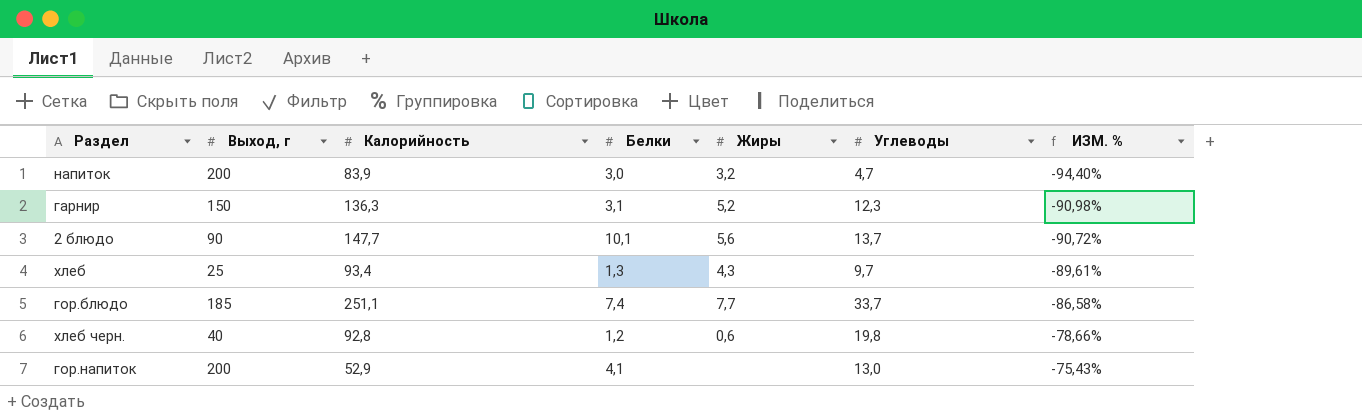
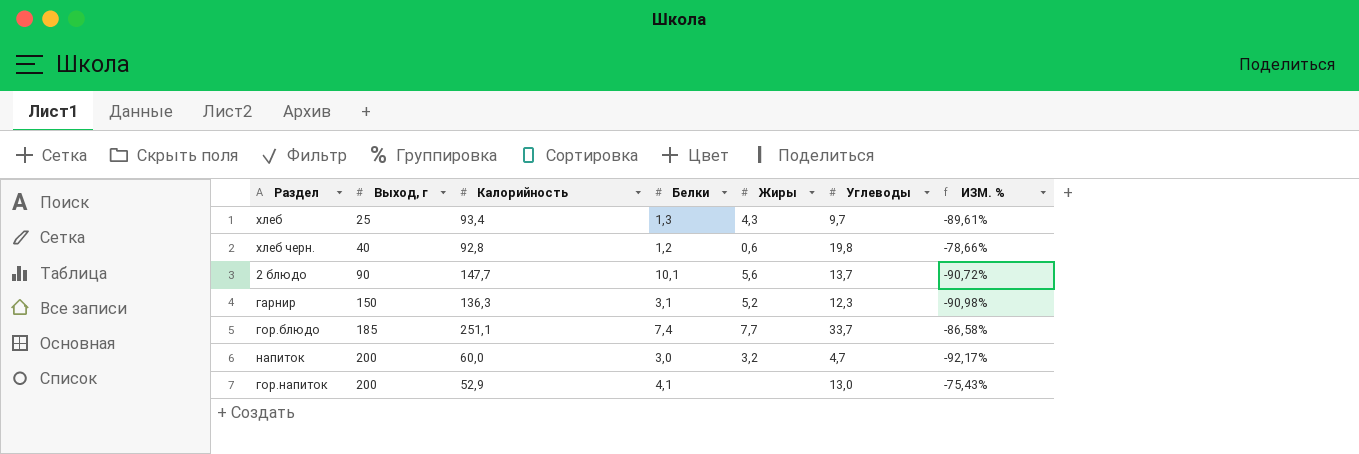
row order: ИЗМ. % ascending -> Выход, г ascending
напиток | Калорийность: 83,9 -> 60,0
напиток | ИЗМ. %: -94,40% -> -92,17%

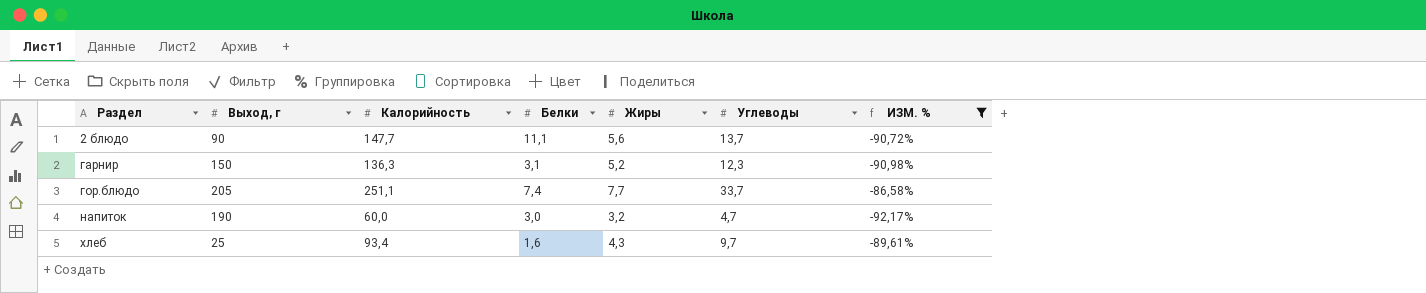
filter: none -> ИЗМ. % <= -86,58%
row order: Выход, г ascending -> Раздел ascending
2 блюдо | Белки: 10,1 -> 11,1
гор.блюдо | Выход, г: 185 -> 205
напиток | Выход, г: 200 -> 190
хлеб | Белки: 1,3 -> 1,6

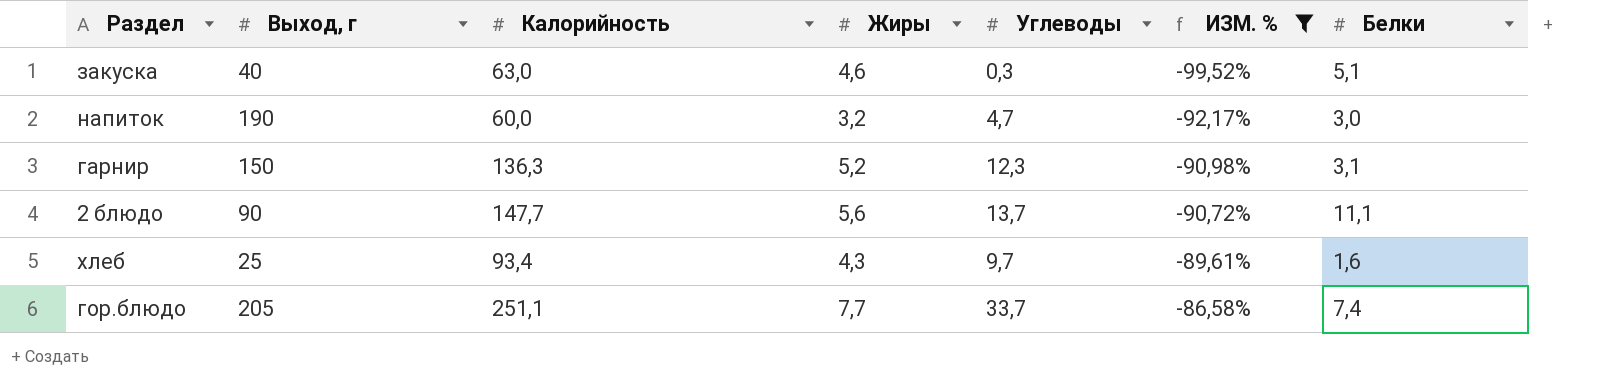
row order: Раздел ascending -> ИЗМ. % ascending
column Белки | position: 4 -> 7
row закуска: none -> 40 | 63,0 | 4,6 | 0,3 | -99,52% | 5,1

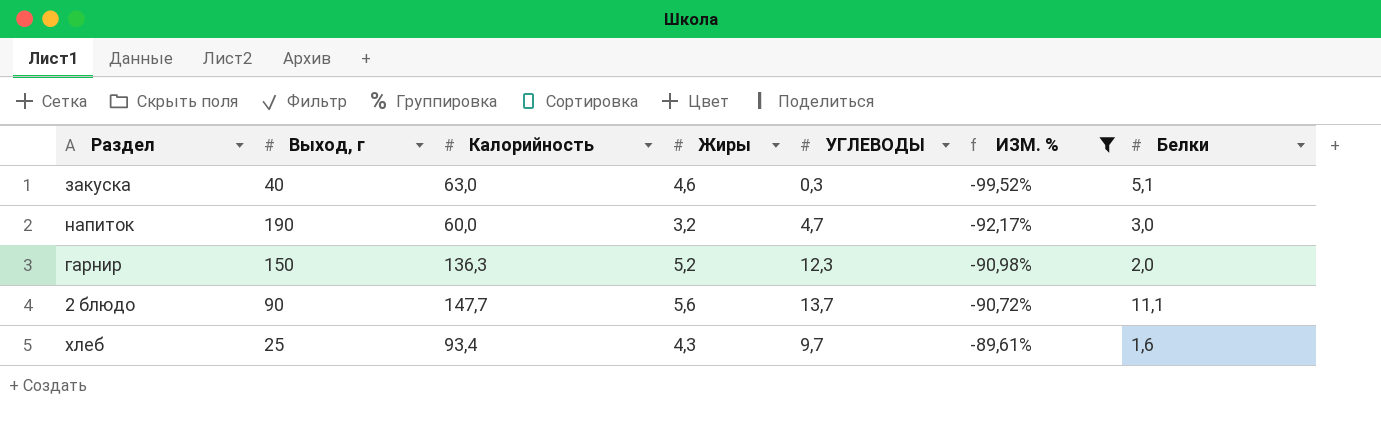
column name: Углеводы -> УГЛЕВОДЫ
row гор.блюдо: 205 | 251,1 | 7,7 | 33,7 | -86,58% | 7,4 -> none
гарнир | Белки: 3,1 -> 2,0

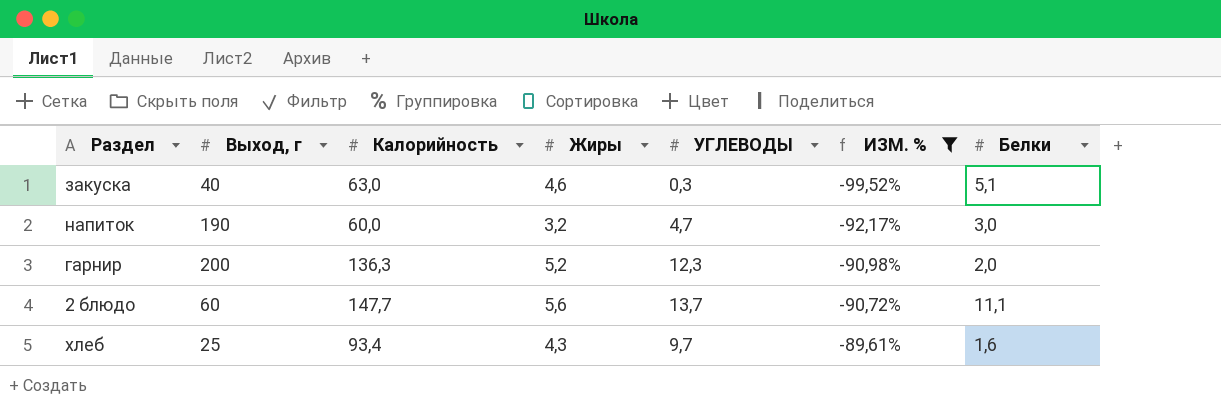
гарнир | Выход, г: 150 -> 200
2 блюдо | Выход, г: 90 -> 60

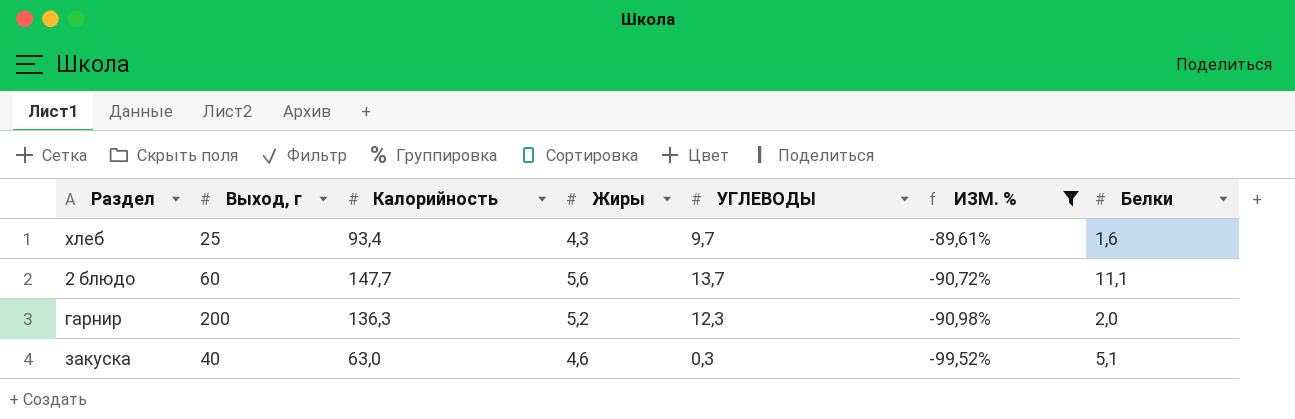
row order: ИЗМ. % ascending -> ИЗМ. % descending
row напиток: 190 | 60,0 | 3,2 | 4,7 | -92,17% | 3,0 -> none

